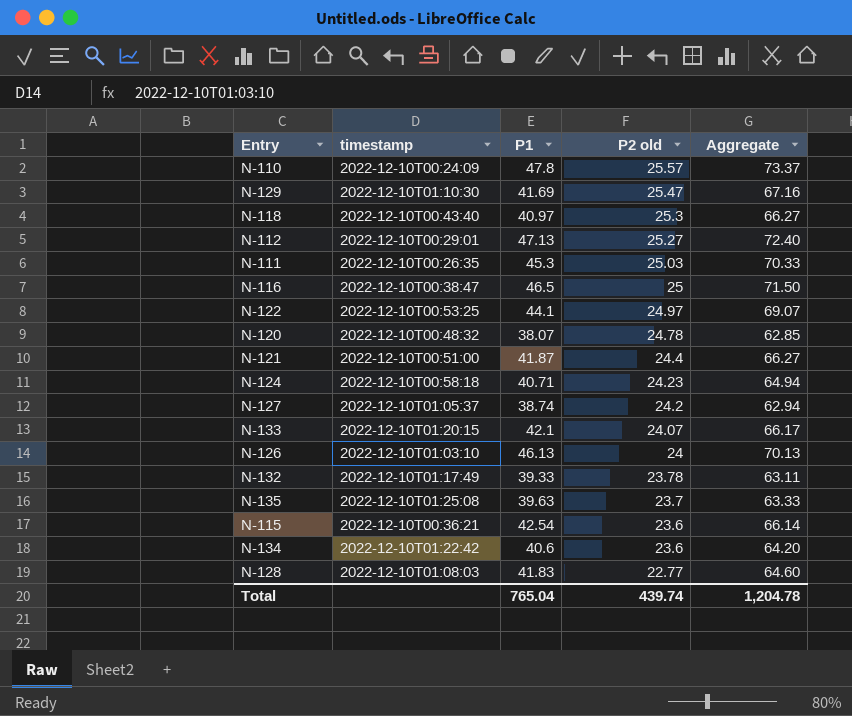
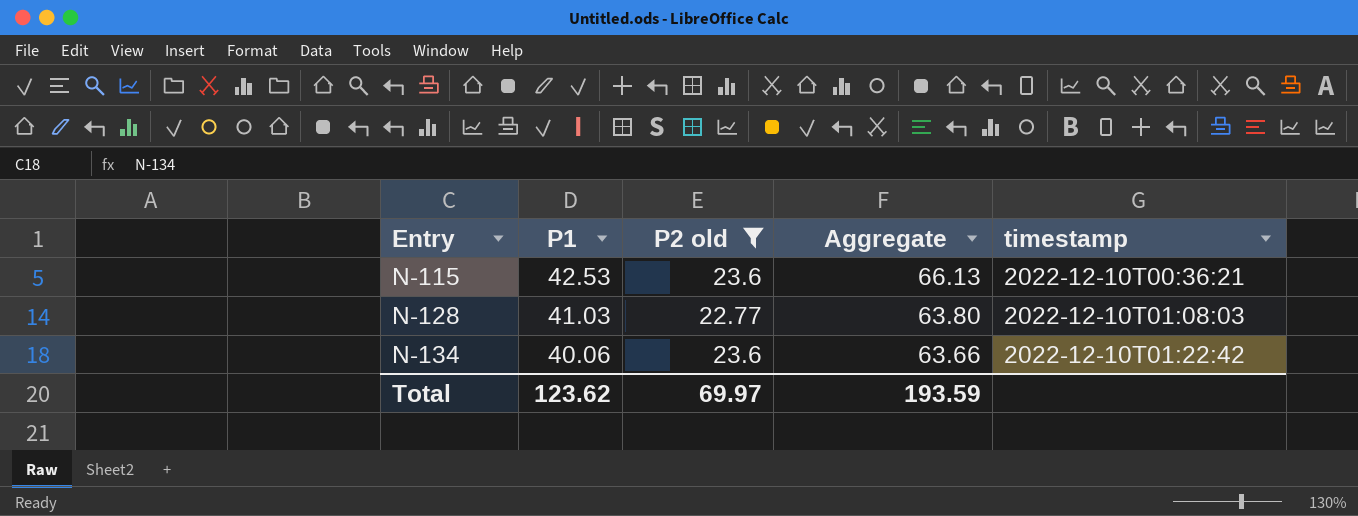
filter: none -> P2 old <= 23.6
row order: P2 old descending -> Entry ascending
column timestamp | position: 2 -> 5
N-115 | P1: 42.54 -> 42.53
N-115 | Aggregate: 66.14 -> 66.13
N-128 | P1: 41.83 -> 41.03
N-128 | Aggregate: 64.60 -> 63.80
N-134 | P1: 40.6 -> 40.06
N-134 | Aggregate: 64.20 -> 63.66
Total | P1: 765.04 -> 123.62
Total | P2 old: 439.74 -> 69.97
Total | Aggregate: 1,204.78 -> 193.59

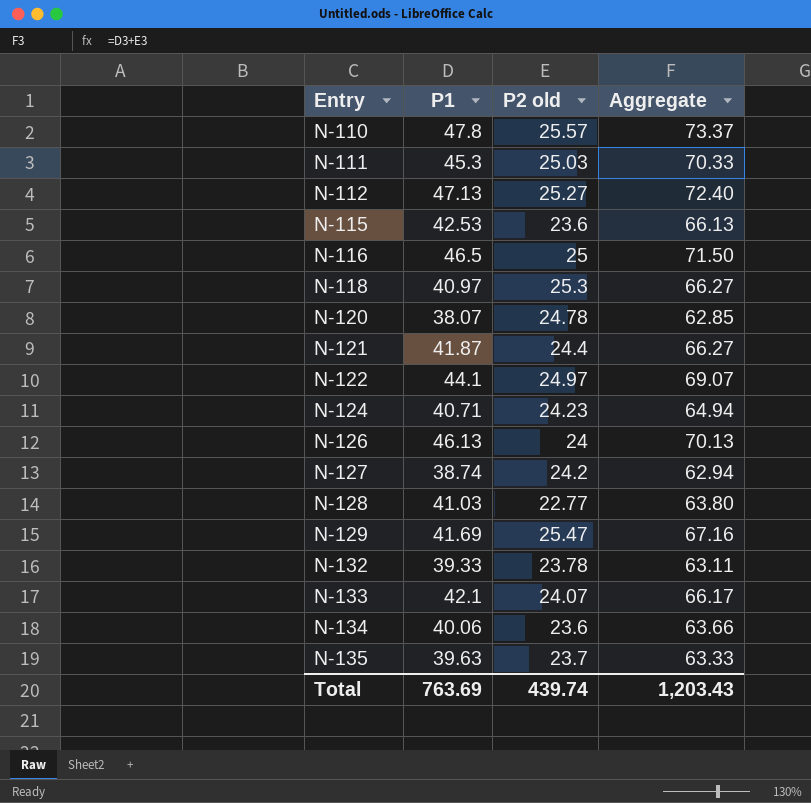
filter: P2 old <= 23.6 -> none
column timestamp | position: 5 -> none
Total | P1: 123.62 -> 763.69
Total | P2 old: 69.97 -> 439.74
Total | Aggregate: 193.59 -> 1,203.43

